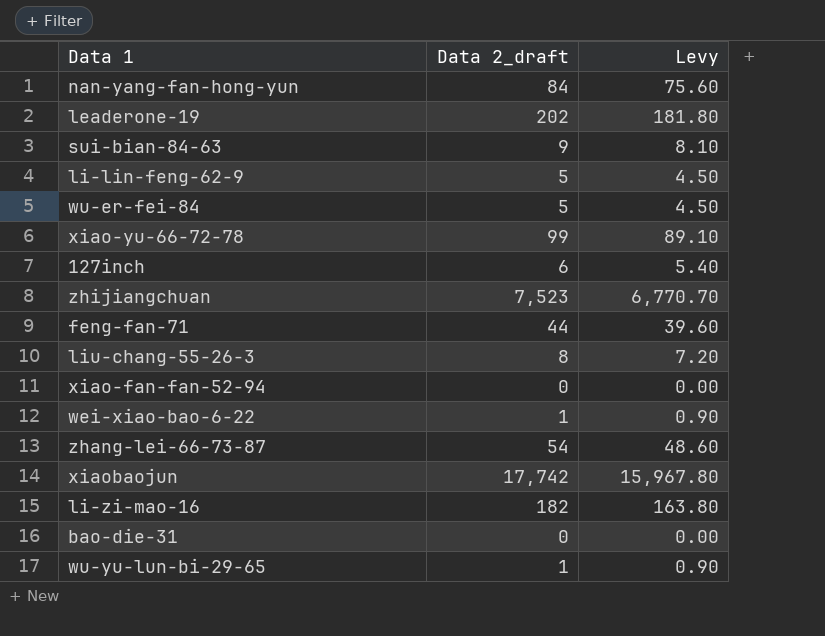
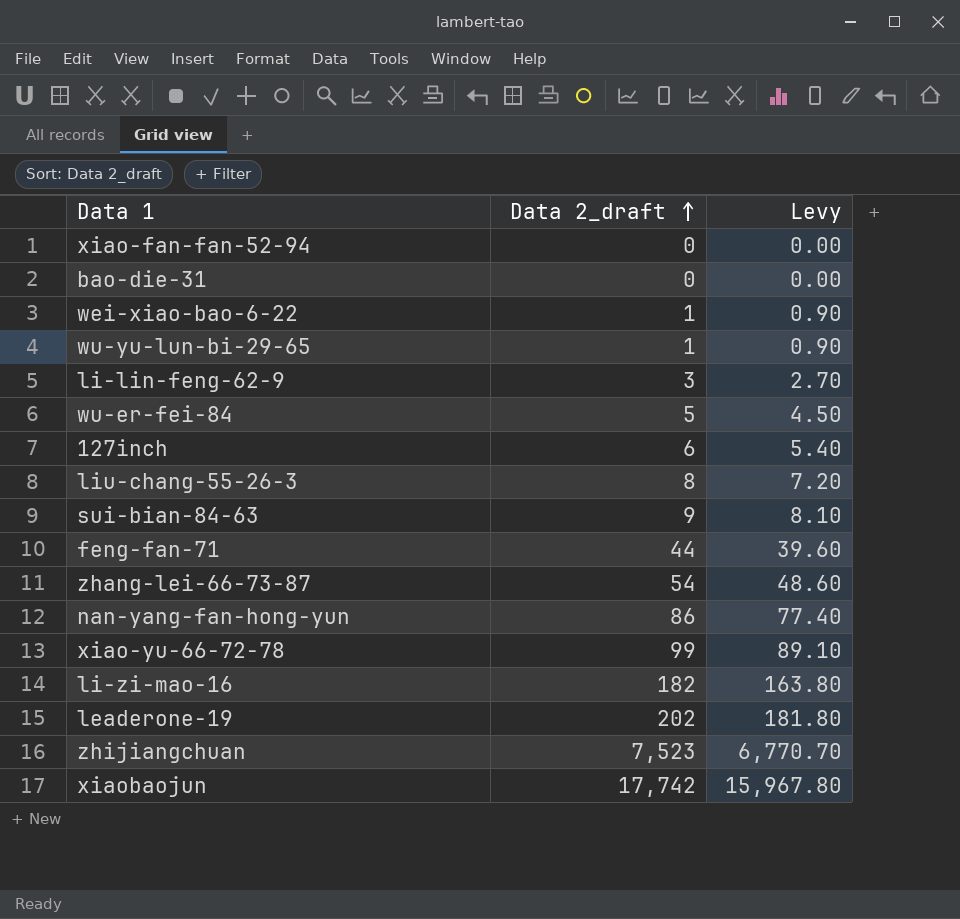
row order: none -> Data 2_draft ascending
li-lin-feng-62-9 | Data 2_draft: 5 -> 3
li-lin-feng-62-9 | Levy: 4.50 -> 2.70
nan-yang-fan-hong-yun | Data 2_draft: 84 -> 86
nan-yang-fan-hong-yun | Levy: 75.60 -> 77.40

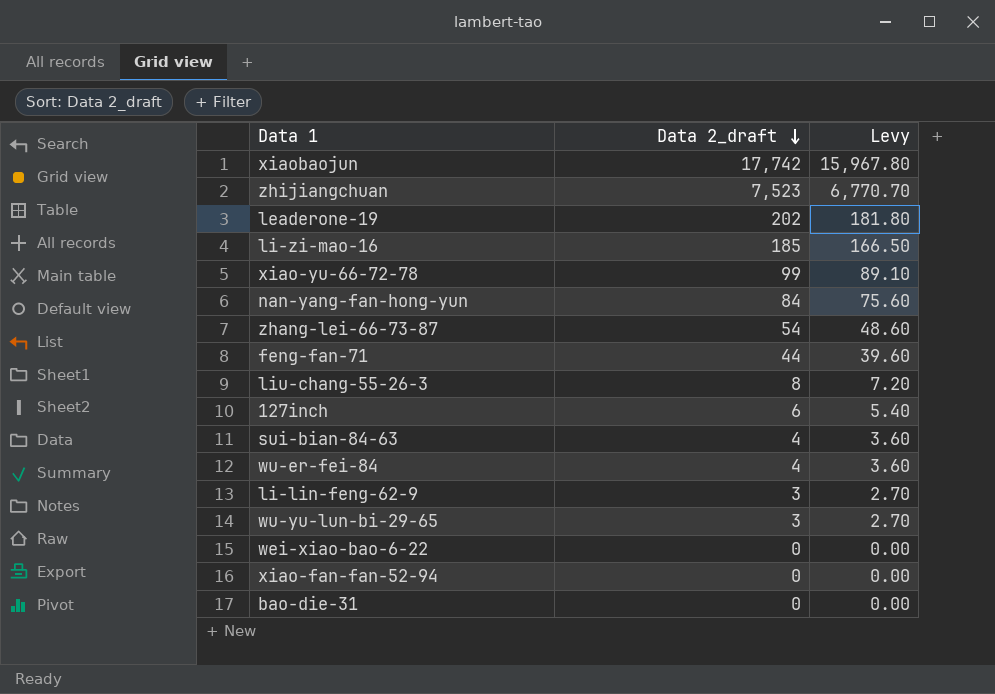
row order: Data 2_draft ascending -> Data 2_draft descending
li-zi-mao-16 | Data 2_draft: 182 -> 185
li-zi-mao-16 | Levy: 163.80 -> 166.50
nan-yang-fan-hong-yun | Data 2_draft: 86 -> 84
nan-yang-fan-hong-yun | Levy: 77.40 -> 75.60
sui-bian-84-63 | Data 2_draft: 9 -> 4
sui-bian-84-63 | Levy: 8.10 -> 3.60
wu-er-fei-84 | Data 2_draft: 5 -> 4
wu-er-fei-84 | Levy: 4.50 -> 3.60
wu-yu-lun-bi-29-65 | Data 2_draft: 1 -> 3
wu-yu-lun-bi-29-65 | Levy: 0.90 -> 2.70
wei-xiao-bao-6-22 | Data 2_draft: 1 -> 0
wei-xiao-bao-6-22 | Levy: 0.90 -> 0.00

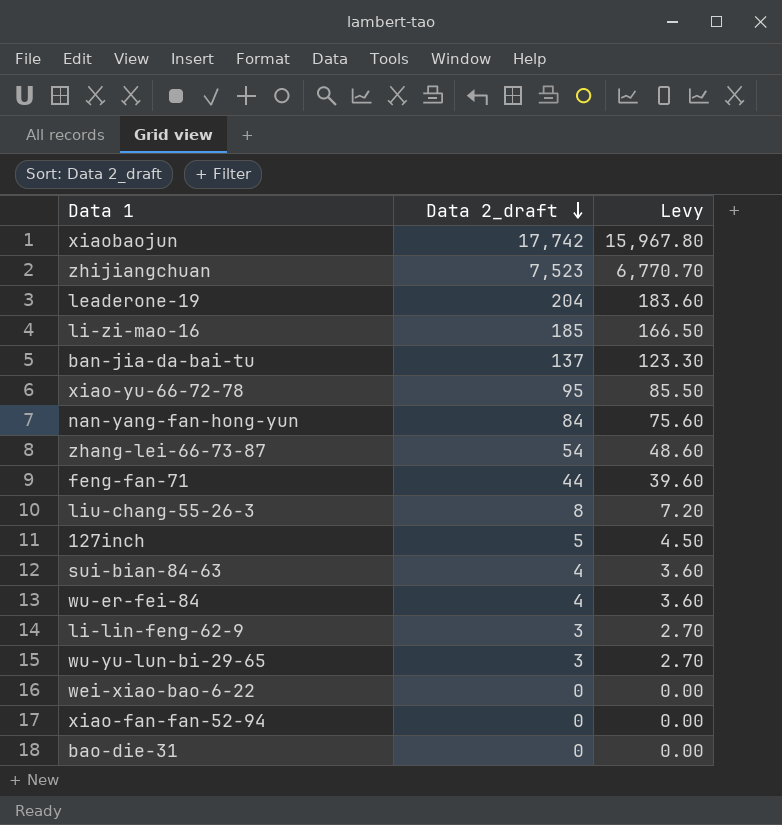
leaderone-19 | Data 2_draft: 202 -> 204
leaderone-19 | Levy: 181.80 -> 183.60
row ban-jia-da-bai-tu: none -> 137 | 123.30
xiao-yu-66-72-78 | Data 2_draft: 99 -> 95
xiao-yu-66-72-78 | Levy: 89.10 -> 85.50
127inch | Data 2_draft: 6 -> 5
127inch | Levy: 5.40 -> 4.50

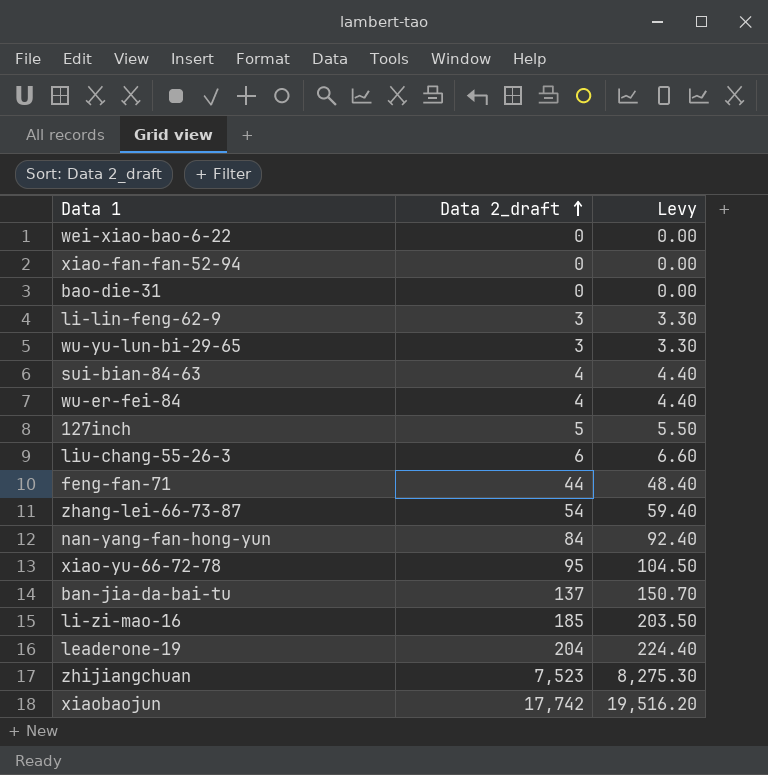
row order: Data 2_draft descending -> Data 2_draft ascending
column Levy | formula: [Data 2_draft] * 0.9 -> [Data 2_draft] * 1.1
liu-chang-55-26-3 | Data 2_draft: 8 -> 6

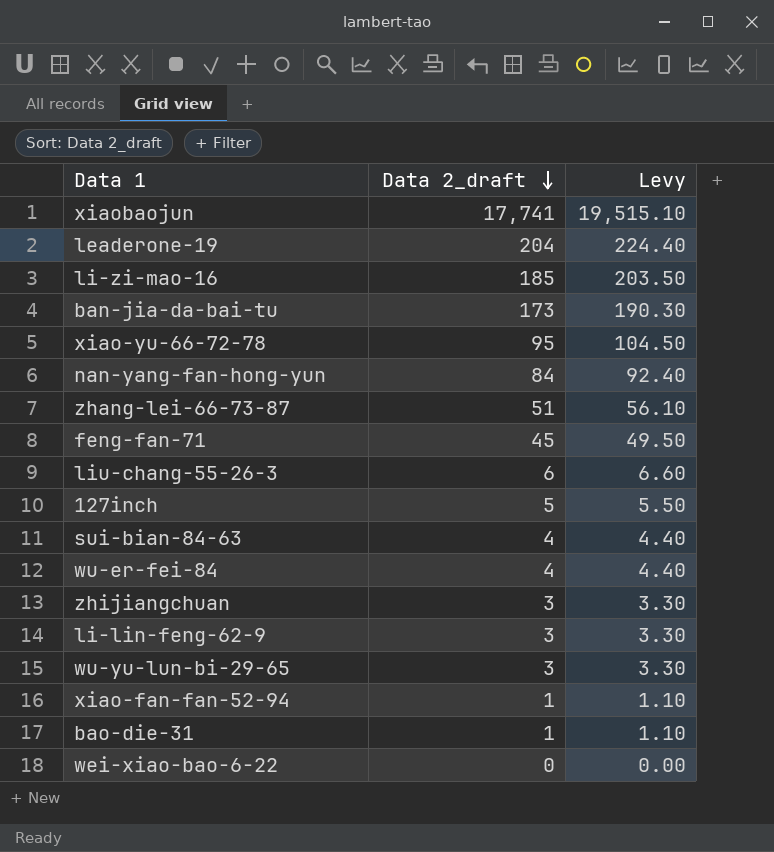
row order: Data 2_draft ascending -> Data 2_draft descending
xiaobaojun | Data 2_draft: 17,742 -> 17,741
xiaobaojun | Levy: 19,516.20 -> 19,515.10
ban-jia-da-bai-tu | Data 2_draft: 137 -> 173
ban-jia-da-bai-tu | Levy: 150.70 -> 190.30
zhang-lei-66-73-87 | Data 2_draft: 54 -> 51
zhang-lei-66-73-87 | Levy: 59.40 -> 56.10
feng-fan-71 | Data 2_draft: 44 -> 45
feng-fan-71 | Levy: 48.40 -> 49.50
zhijiangchuan | Data 2_draft: 7,523 -> 3
zhijiangchuan | Levy: 8,275.30 -> 3.30
xiao-fan-fan-52-94 | Data 2_draft: 0 -> 1
xiao-fan-fan-52-94 | Levy: 0.00 -> 1.10
bao-die-31 | Data 2_draft: 0 -> 1
bao-die-31 | Levy: 0.00 -> 1.10

